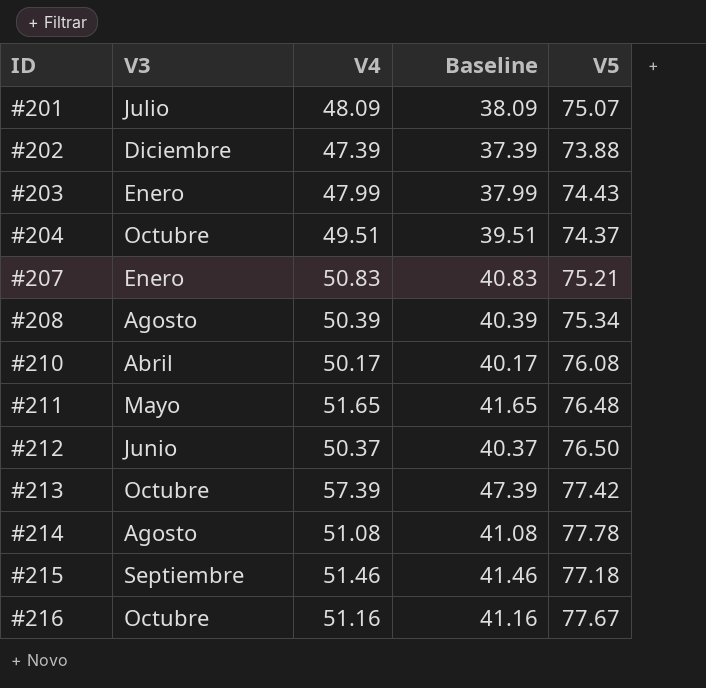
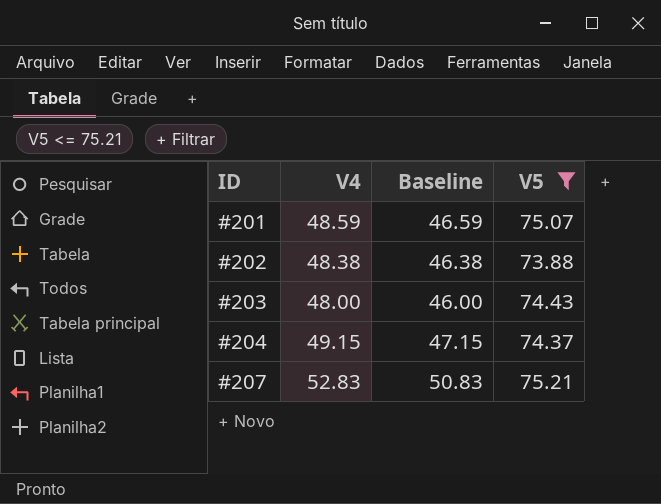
filter: none -> V5 <= 75.21
column V3 | position: 2 -> none
column Baseline | formula: [V4] - 10 -> [V4] - 2
#201 | V4: 48.09 -> 48.59
#202 | V4: 47.39 -> 48.38
#203 | V4: 47.99 -> 48.00
#204 | V4: 49.51 -> 49.15
#207 | V4: 50.83 -> 52.83

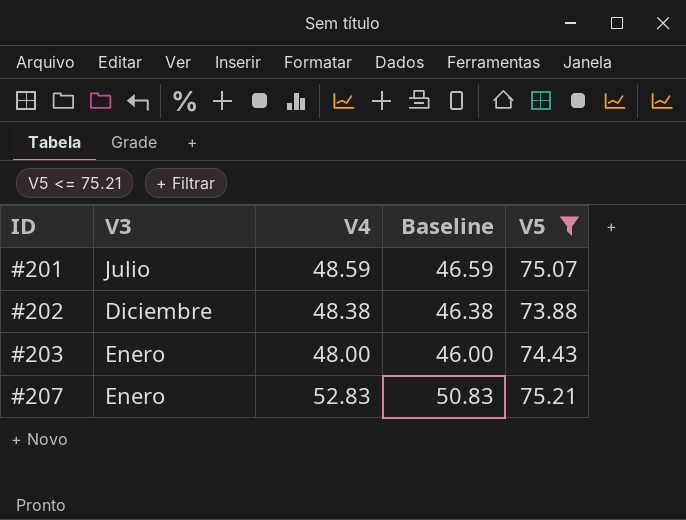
column V3 | position: none -> 2
row #204: 49.15 | 47.15 | 74.37 -> none

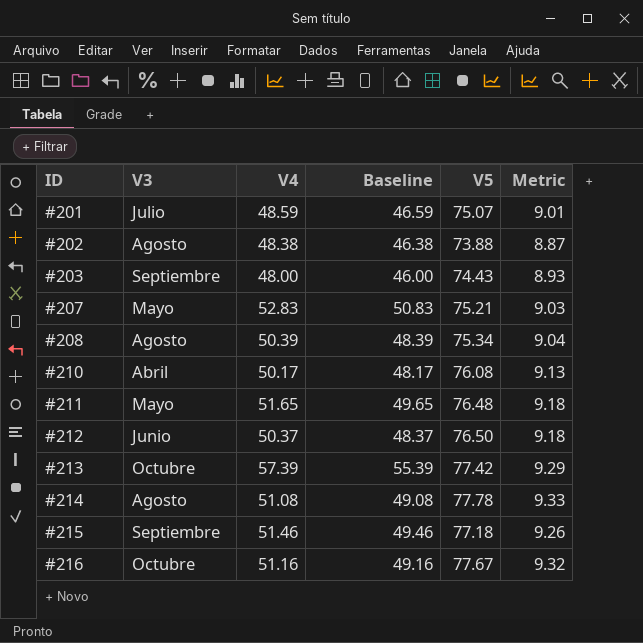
filter: V5 <= 75.21 -> none
column Metric | formula: none -> [V5] * 0.12
#202 | V3: Diciembre -> Agosto
#203 | V3: Enero -> Septiembre
#207 | V3: Enero -> Mayo

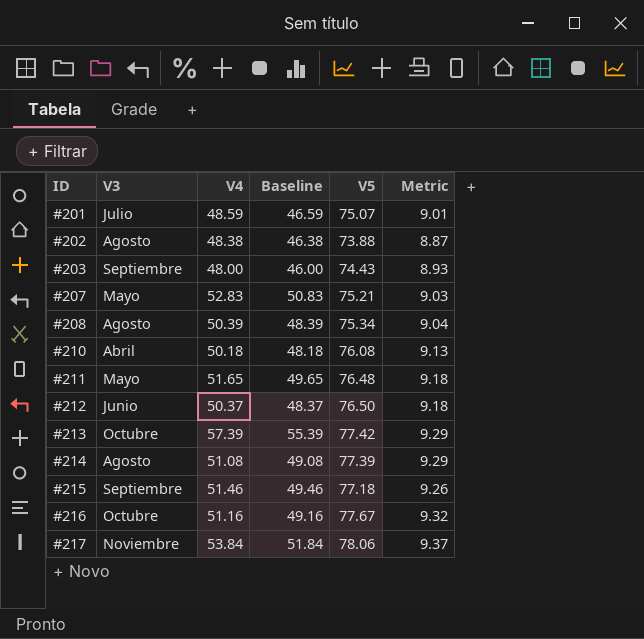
#210 | V4: 50.17 -> 50.18
#210 | Baseline: 48.17 -> 48.18
#214 | V5: 77.78 -> 77.39
#214 | Metric: 9.33 -> 9.29
row #217: none -> Noviembre | 53.84 | 51.84 | 78.06 | 9.37

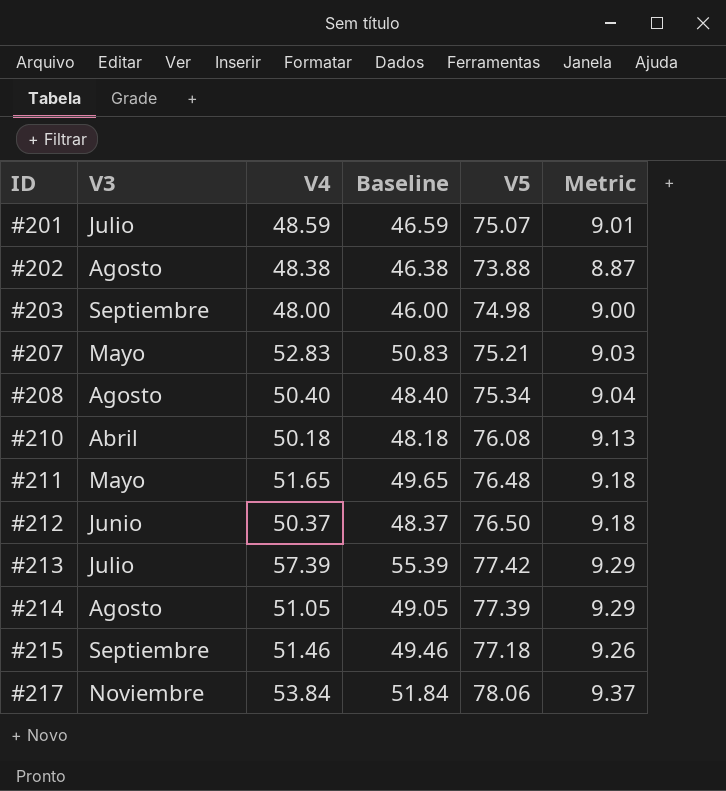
row #216: Octubre | 51.16 | 49.16 | 77.67 | 9.32 -> none
#203 | V5: 74.43 -> 74.98
#203 | Metric: 8.93 -> 9.00
#208 | V4: 50.39 -> 50.40
#208 | Baseline: 48.39 -> 48.40
#213 | V3: Octubre -> Julio
#214 | V4: 51.08 -> 51.05
#214 | Baseline: 49.08 -> 49.05

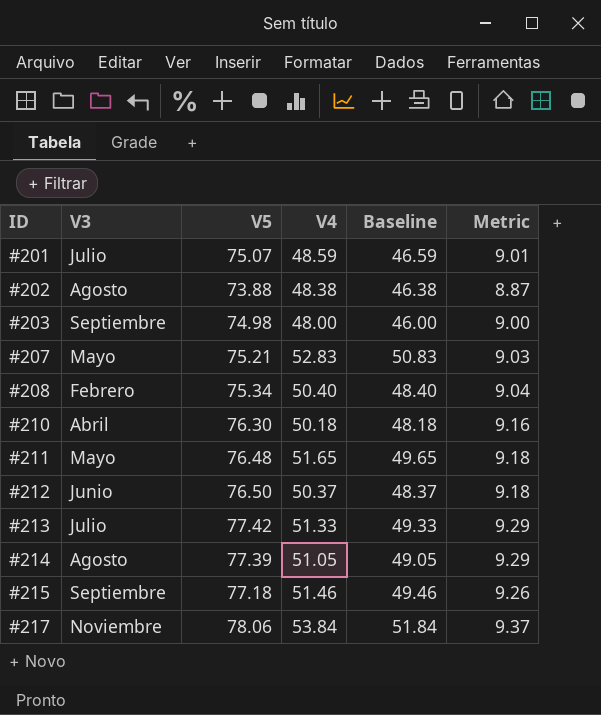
column V5 | position: 5 -> 3
#208 | V3: Agosto -> Febrero
#210 | V5: 76.08 -> 76.30
#210 | Metric: 9.13 -> 9.16
#213 | V4: 57.39 -> 51.33
#213 | Baseline: 55.39 -> 49.33

